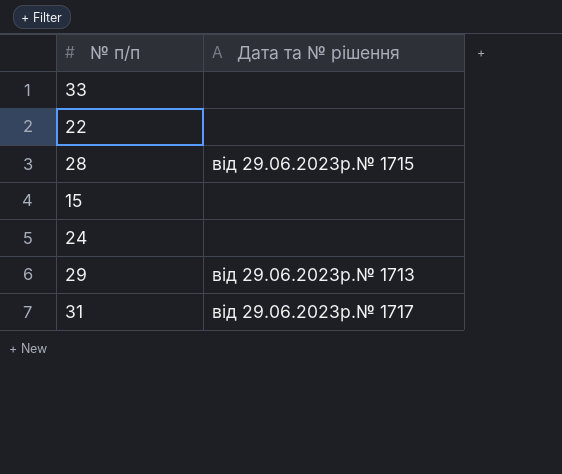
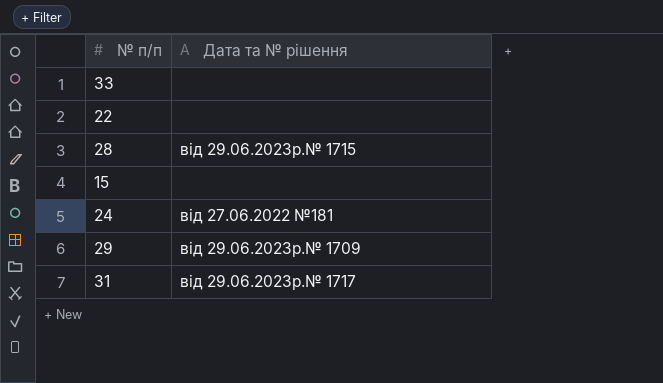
24 | Дата та № рішення: none -> від 27.06.2022 №181
29 | Дата та № рішення: від 29.06.2023р.№ 1713 -> від 29.06.2023р.№ 1709

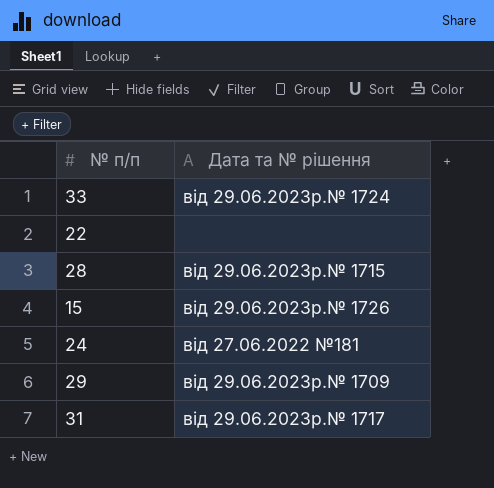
33 | Дата та № рішення: none -> від 29.06.2023р.№ 1724
15 | Дата та № рішення: none -> від 29.06.2023р.№ 1726

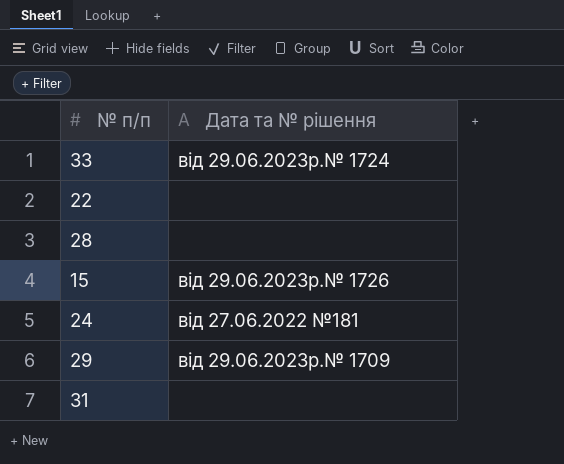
28 | Дата та № рішення: від 29.06.2023р.№ 1715 -> none
31 | Дата та № рішення: від 29.06.2023р.№ 1717 -> none

